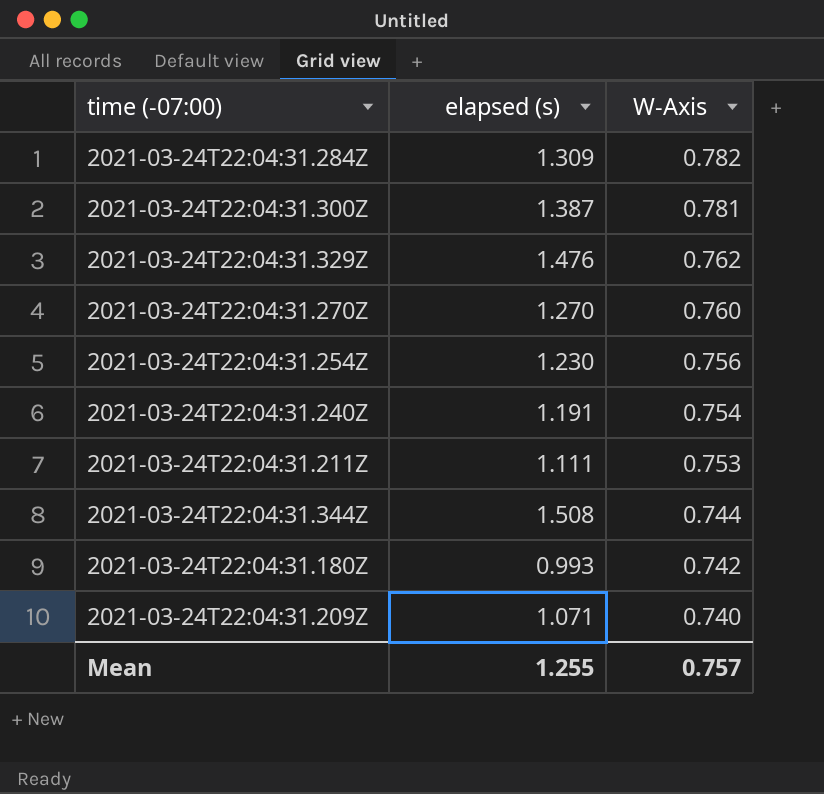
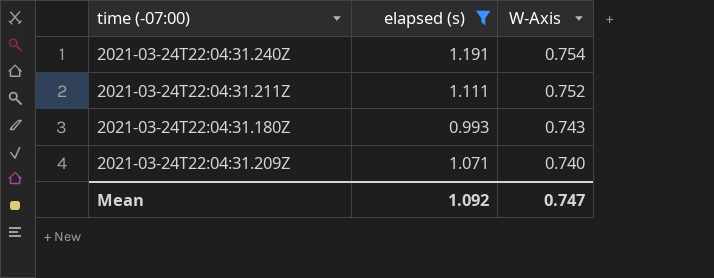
filter: none -> elapsed (s) <= 1.191
2021-03-24T22:04:31.211Z | W-Axis: 0.753 -> 0.752
2021-03-24T22:04:31.180Z | W-Axis: 0.742 -> 0.743
Mean | elapsed (s): 1.255 -> 1.092
Mean | W-Axis: 0.757 -> 0.747

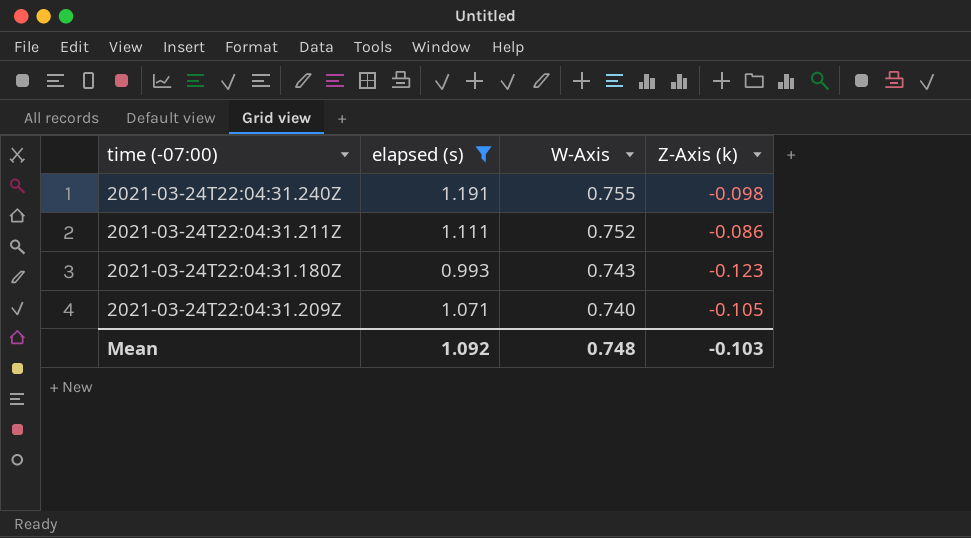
column Z-Axis (k) | position: none -> 4
2021-03-24T22:04:31.240Z | W-Axis: 0.754 -> 0.755
Mean | W-Axis: 0.747 -> 0.748

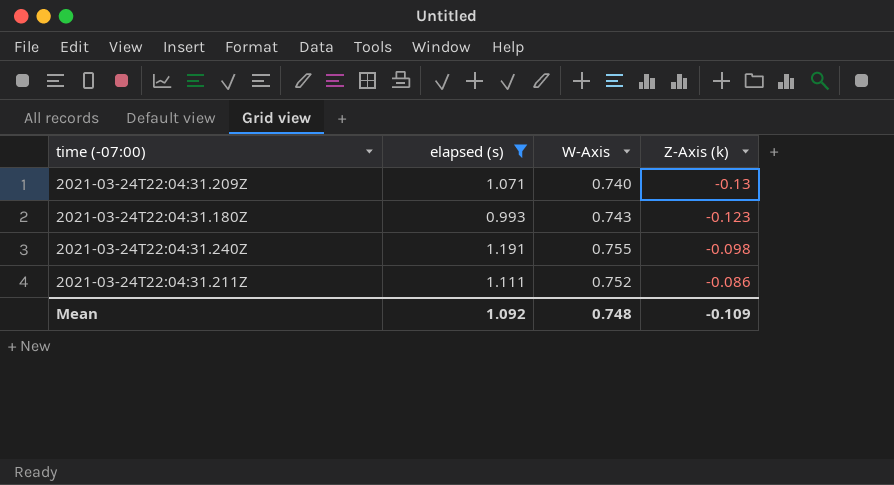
row order: W-Axis descending -> Z-Axis (k) ascending
2021-03-24T22:04:31.209Z | Z-Axis (k): -0.105 -> -0.13
Mean | Z-Axis (k): -0.103 -> -0.109

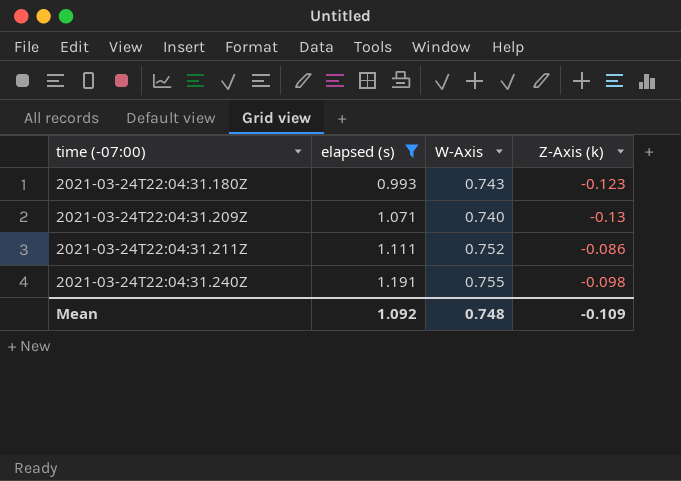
row order: Z-Axis (k) ascending -> time (-07:00) ascending

